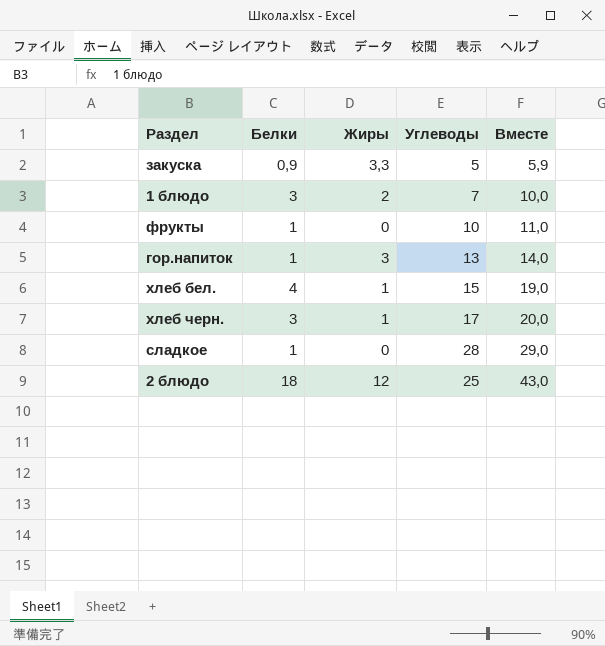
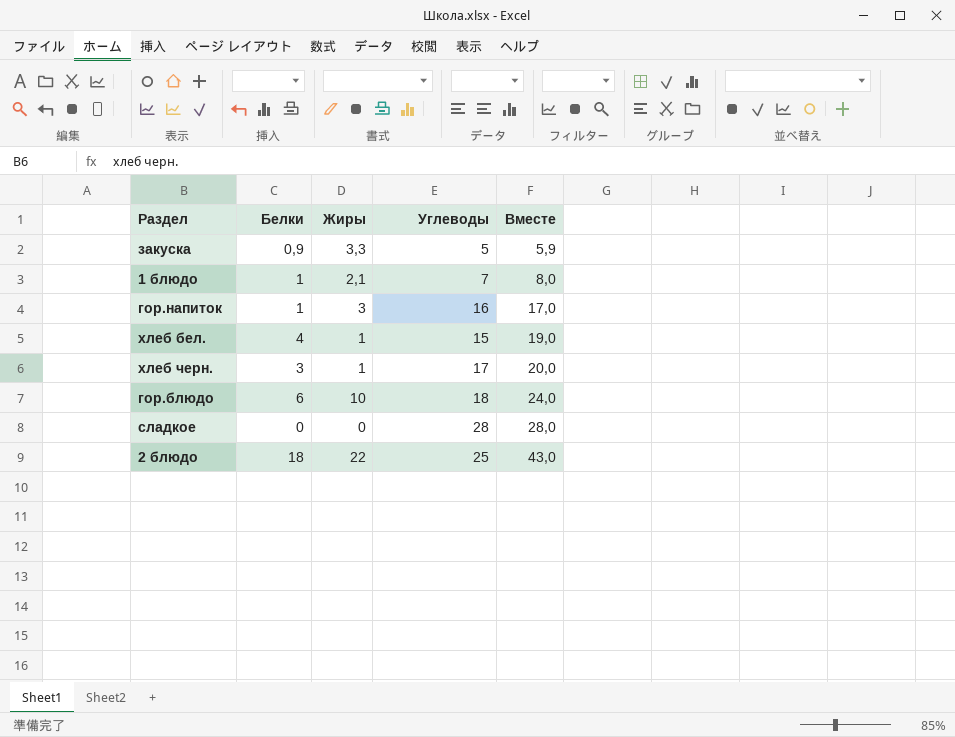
row фрукты: 1 | 0 | 10 | 11,0 -> none
1 блюдо | Белки: 3 -> 1
1 блюдо | Жиры: 2 -> 2,1
1 блюдо | Вместе: 10,0 -> 8,0
гор.напиток | Углеводы: 13 -> 16
гор.напиток | Вместе: 14,0 -> 17,0
row гор.блюдо: none -> 6 | 10 | 18 | 24,0
сладкое | Белки: 1 -> 0
сладкое | Вместе: 29,0 -> 28,0
2 блюдо | Жиры: 12 -> 22

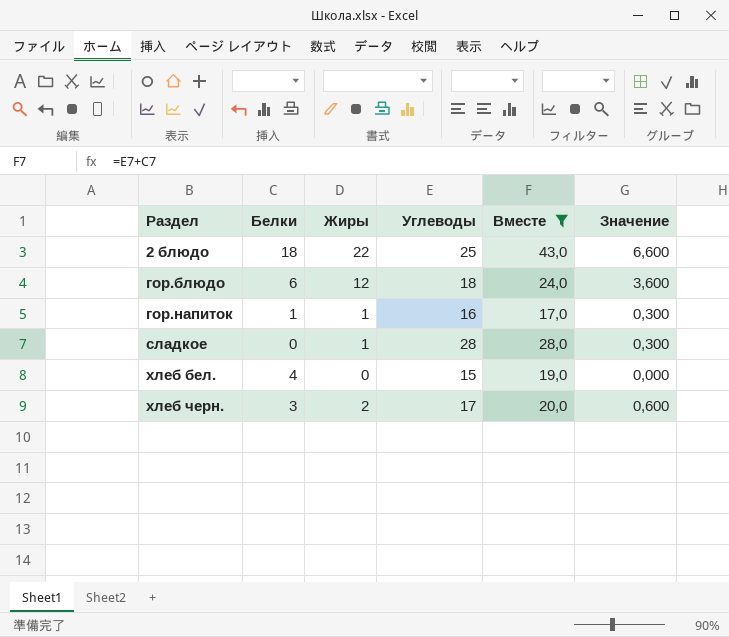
filter: none -> Вместе >= 17,0
row order: Вместе ascending -> Раздел ascending
column Значение | formula: none -> [Жиры] * 0,3
гор.блюдо | Жиры: 10 -> 12
гор.напиток | Жиры: 3 -> 1
сладкое | Жиры: 0 -> 1
хлеб бел. | Жиры: 1 -> 0
хлеб черн. | Жиры: 1 -> 2

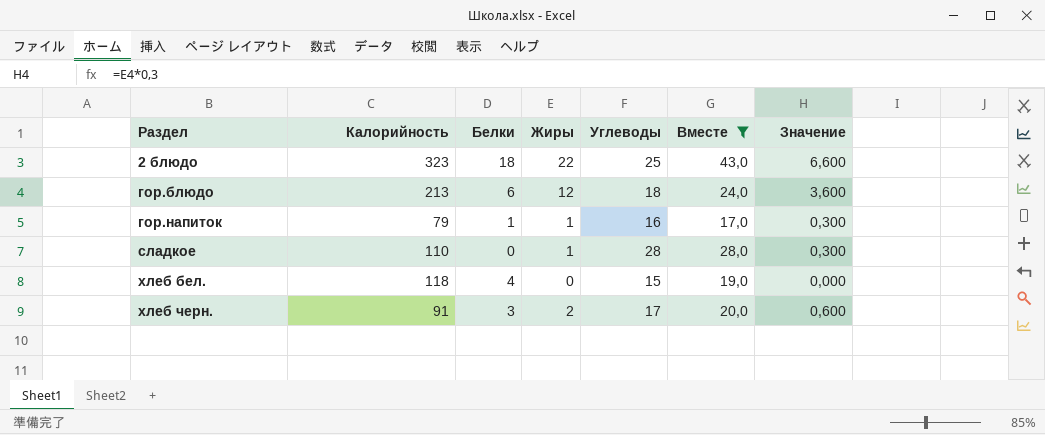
column Калорийность | position: none -> 2

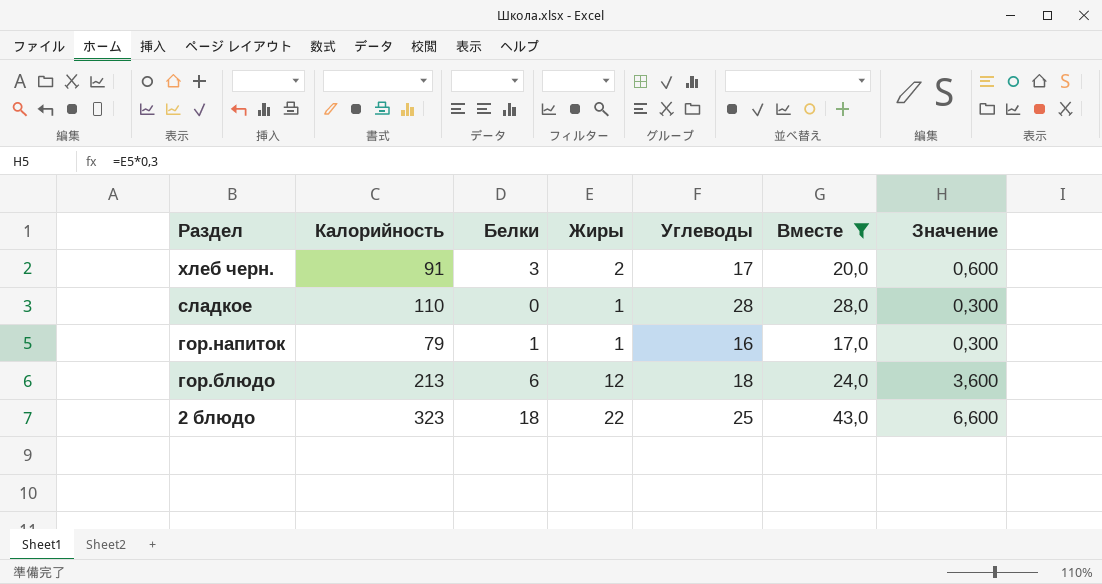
row order: Раздел ascending -> Раздел descending
row хлеб бел.: 118 | 4 | 0 | 15 | 19,0 | 0,000 -> none

